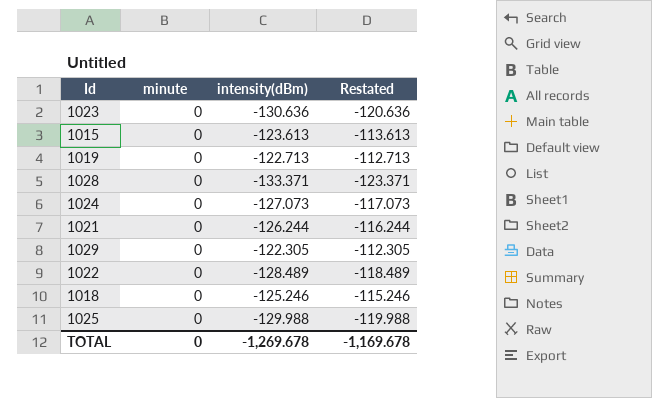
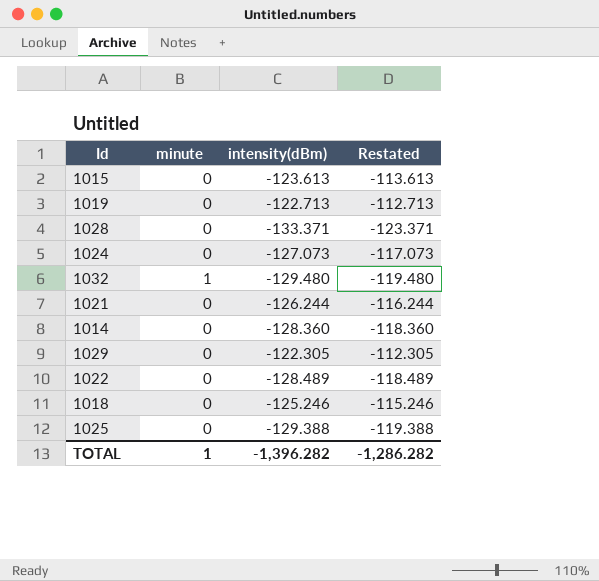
row 1023: 0 | -130.636 | -120.636 -> none
row 1032: none -> 1 | -129.480 | -119.480
row 1014: none -> 0 | -128.360 | -118.360
1025 | intensity(dBm): -129.988 -> -129.388
1025 | Restated: -119.988 -> -119.388
TOTAL | minute: 0 -> 1
TOTAL | intensity(dBm): -1,269.678 -> -1,396.282
TOTAL | Restated: -1,169.678 -> -1,286.282

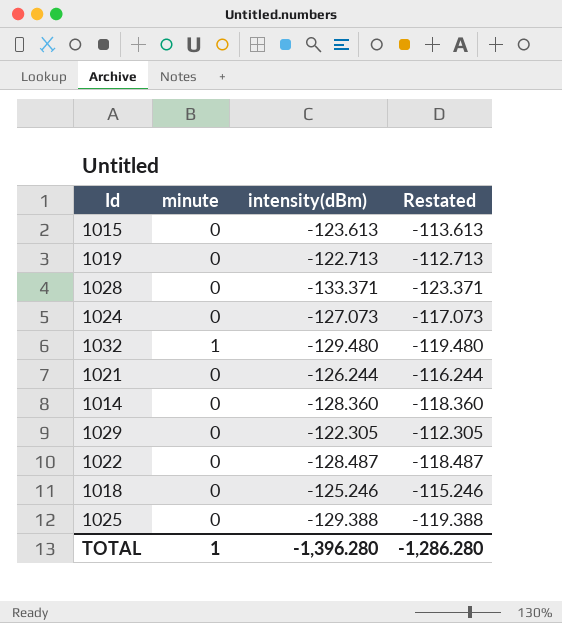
1022 | intensity(dBm): -128.489 -> -128.487
1022 | Restated: -118.489 -> -118.487
TOTAL | intensity(dBm): -1,396.282 -> -1,396.280
TOTAL | Restated: -1,286.282 -> -1,286.280

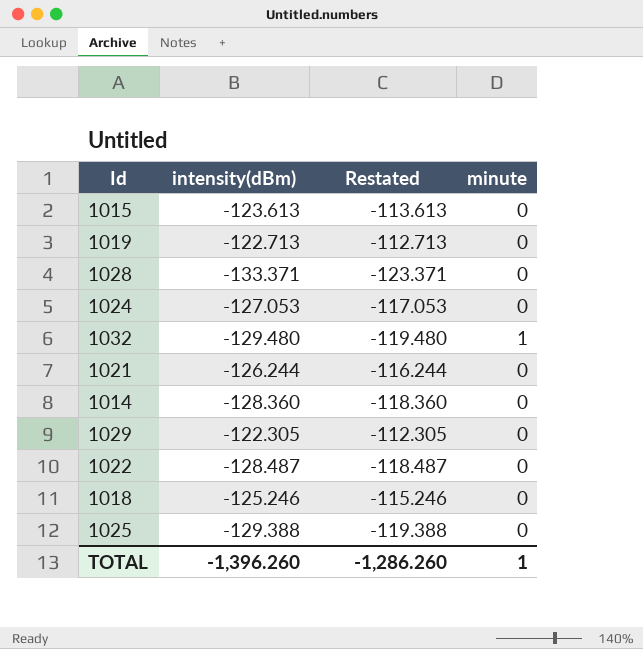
column minute | position: 2 -> 4
1024 | intensity(dBm): -127.073 -> -127.053
1024 | Restated: -117.073 -> -117.053
TOTAL | intensity(dBm): -1,396.280 -> -1,396.260
TOTAL | Restated: -1,286.280 -> -1,286.260

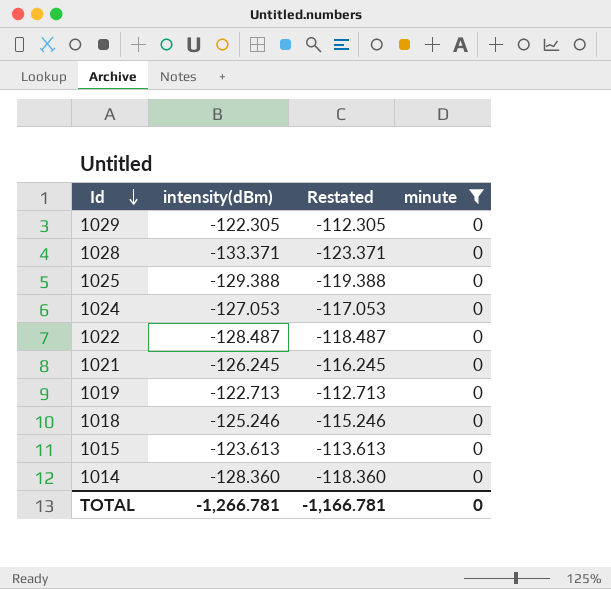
filter: none -> minute = 0
row order: none -> Id descending
1021 | intensity(dBm): -126.244 -> -126.245
1021 | Restated: -116.244 -> -116.245
TOTAL | intensity(dBm): -1,396.260 -> -1,266.781
TOTAL | Restated: -1,286.260 -> -1,166.781
TOTAL | minute: 1 -> 0

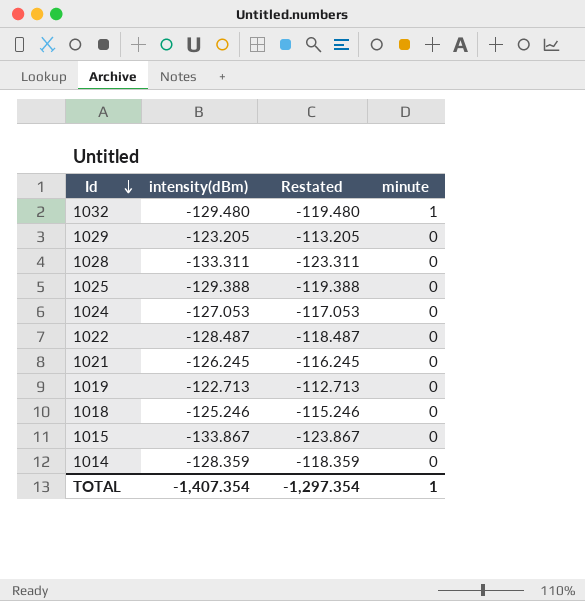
filter: minute = 0 -> none
1029 | intensity(dBm): -122.305 -> -123.205
1029 | Restated: -112.305 -> -113.205
1028 | intensity(dBm): -133.371 -> -133.311
1028 | Restated: -123.371 -> -123.311
1015 | intensity(dBm): -123.613 -> -133.867
1015 | Restated: -113.613 -> -123.867
1014 | intensity(dBm): -128.360 -> -128.359
1014 | Restated: -118.360 -> -118.359
TOTAL | intensity(dBm): -1,266.781 -> -1,407.354
TOTAL | Restated: -1,166.781 -> -1,297.354
TOTAL | minute: 0 -> 1

